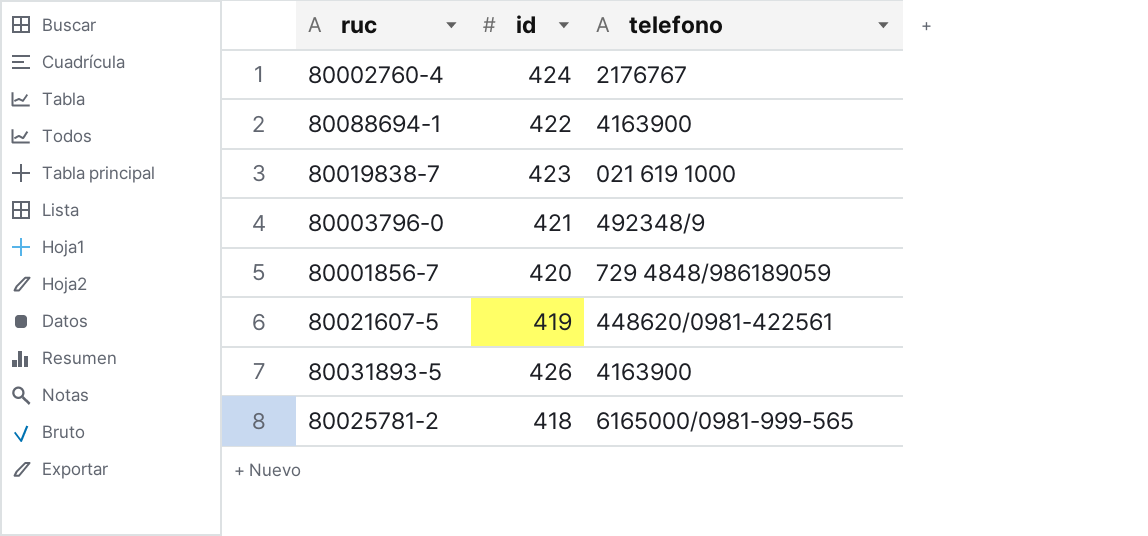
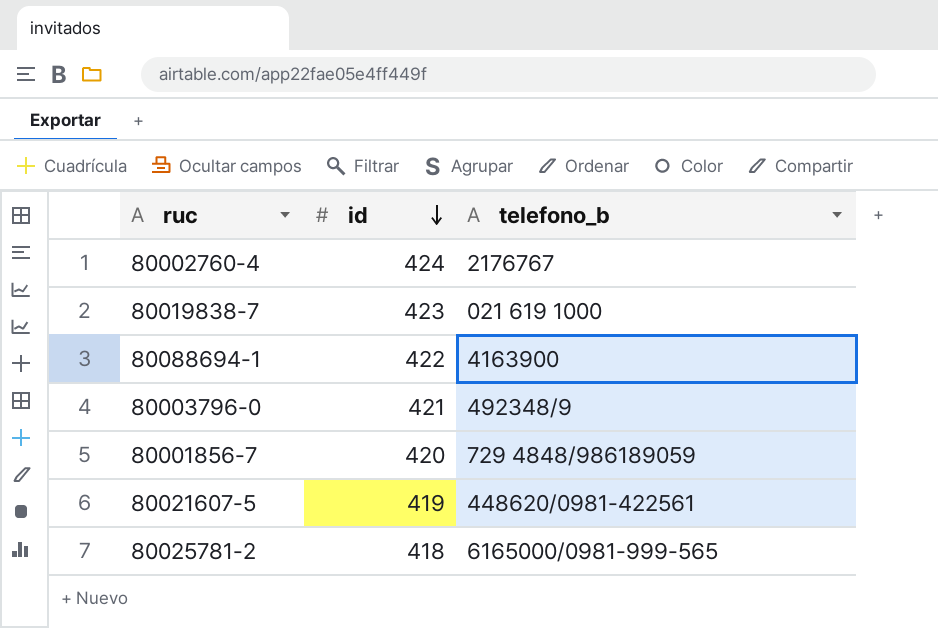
row order: none -> id descending
column name: telefono -> telefono_b
row 80031893-5: 426 | 4163900 -> none

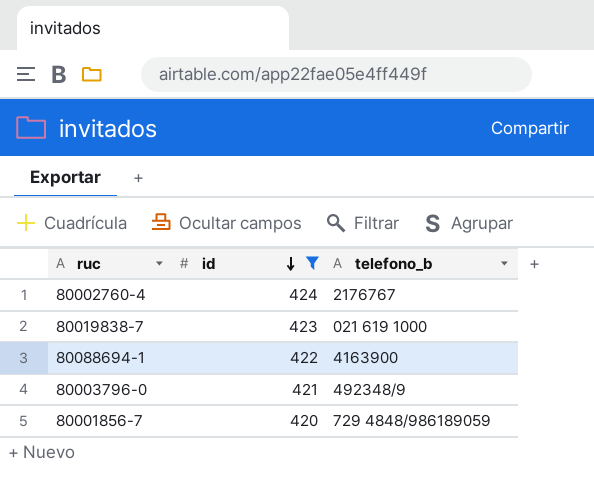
filter: none -> id >= 420

